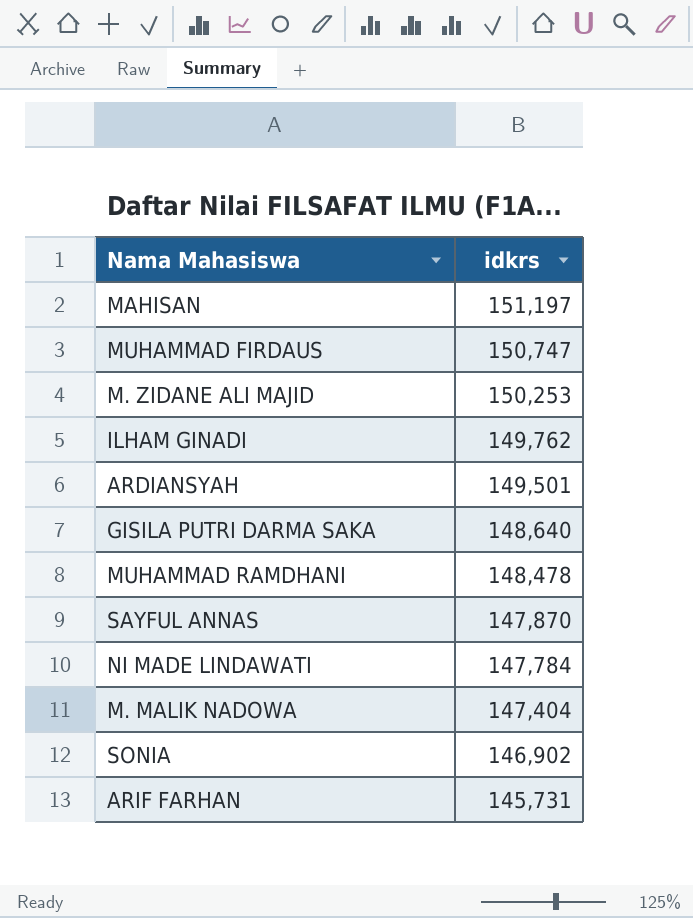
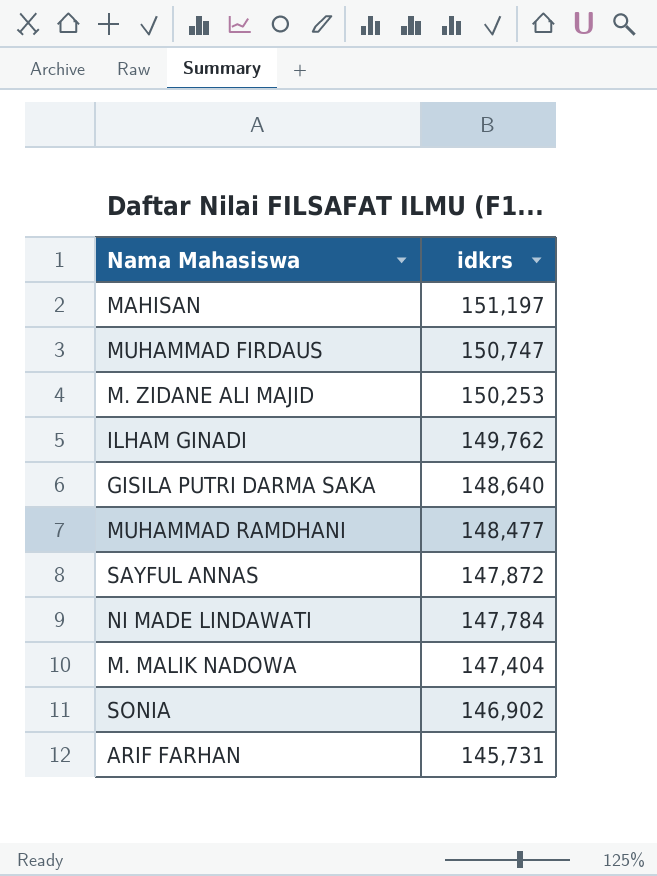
row ARDIANSYAH: 149,501 -> none
MUHAMMAD RAMDHANI | idkrs: 148,478 -> 148,477
SAYFUL ANNAS | idkrs: 147,870 -> 147,872

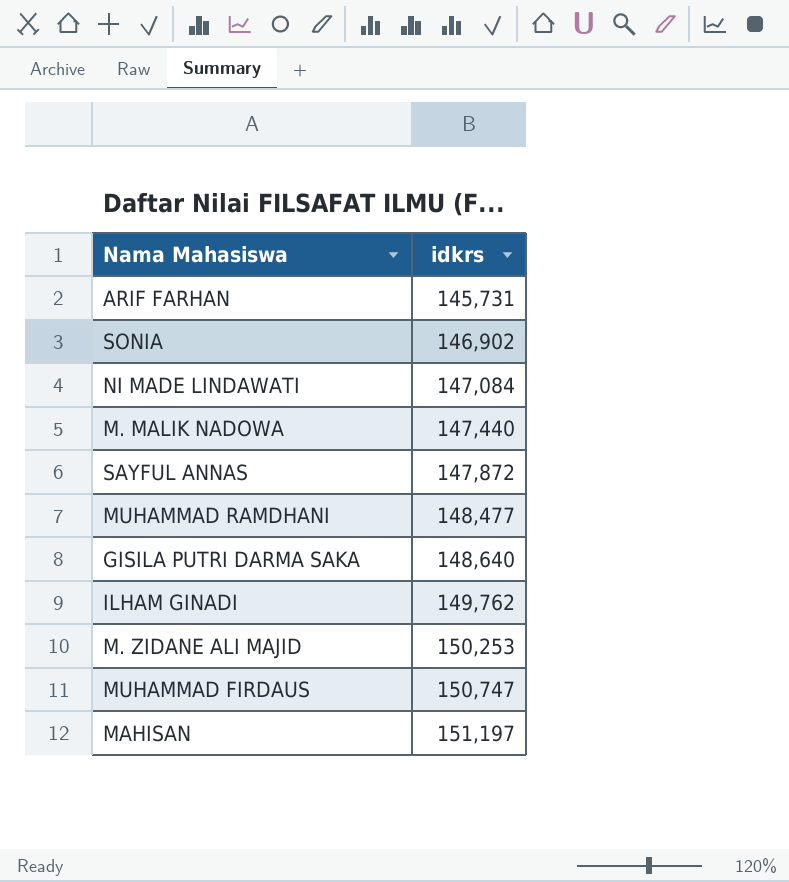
row order: idkrs descending -> idkrs ascending
NI MADE LINDAWATI | idkrs: 147,784 -> 147,084
M. MALIK NADOWA | idkrs: 147,404 -> 147,440

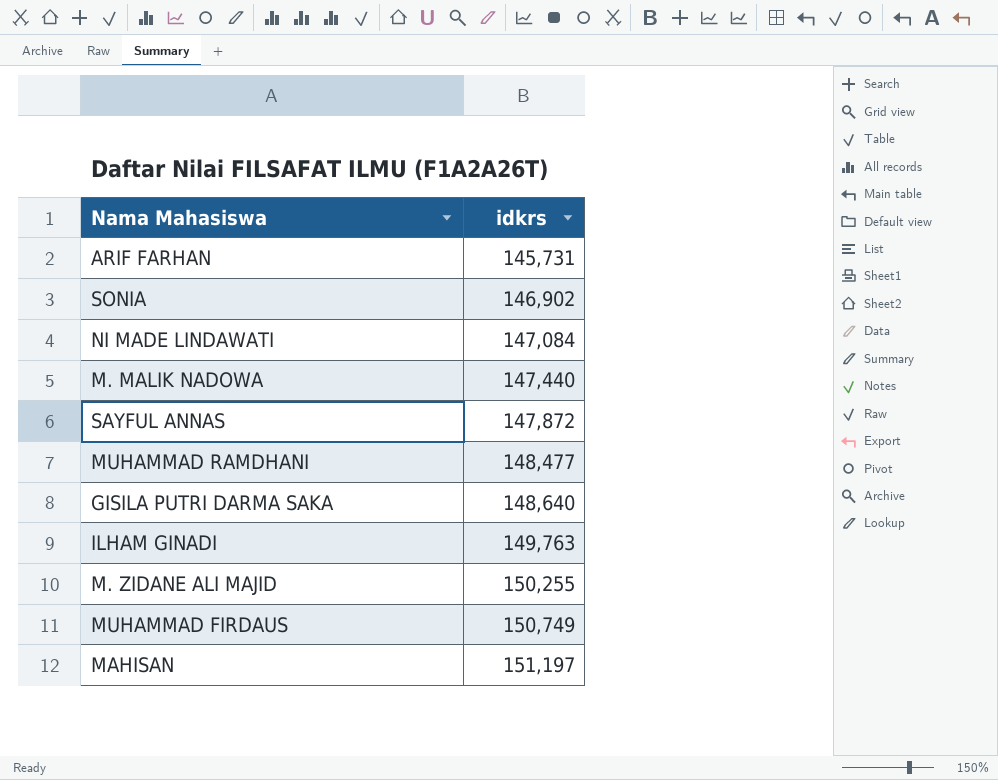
ILHAM GINADI | idkrs: 149,762 -> 149,763
M. ZIDANE ALI MAJID | idkrs: 150,253 -> 150,255
MUHAMMAD FIRDAUS | idkrs: 150,747 -> 150,749

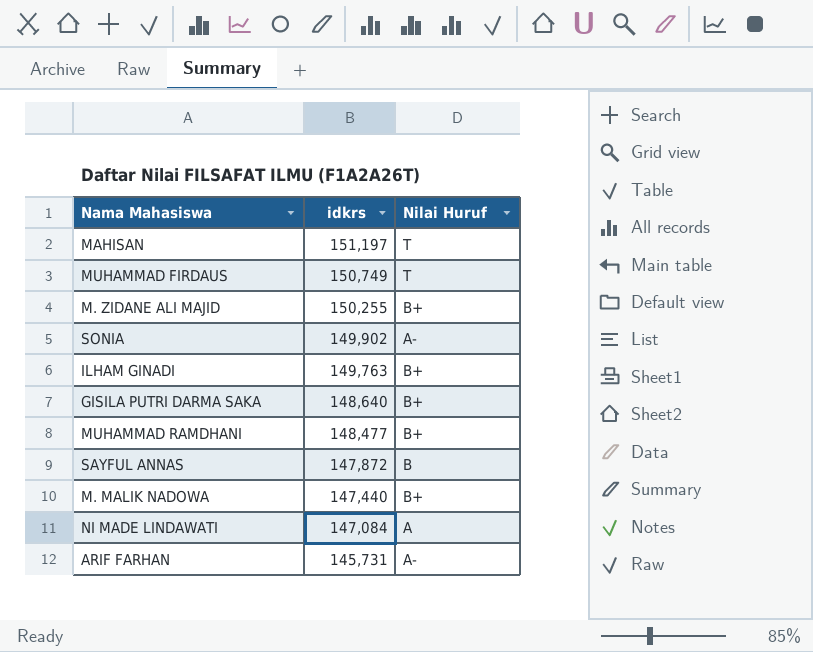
row order: idkrs ascending -> idkrs descending
column Nilai Huruf | position: none -> 3
SONIA | idkrs: 146,902 -> 149,902

